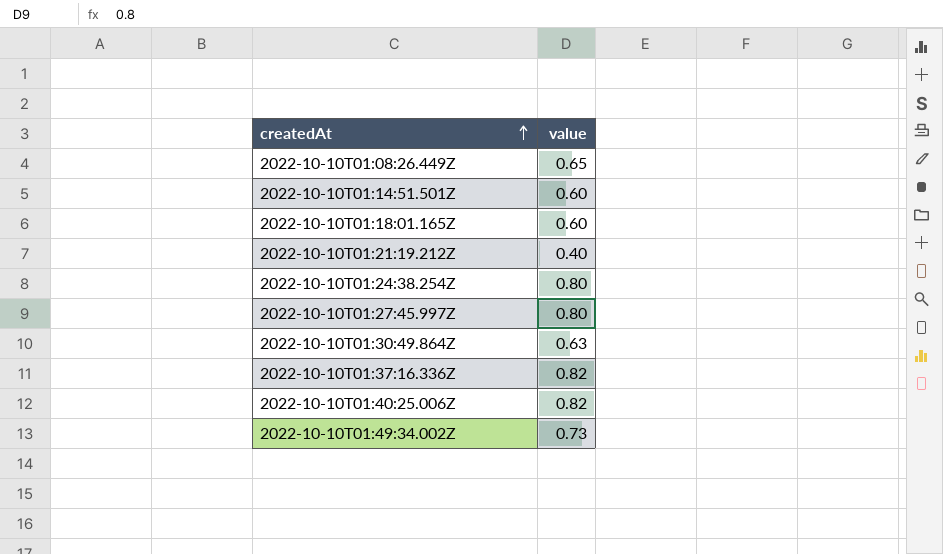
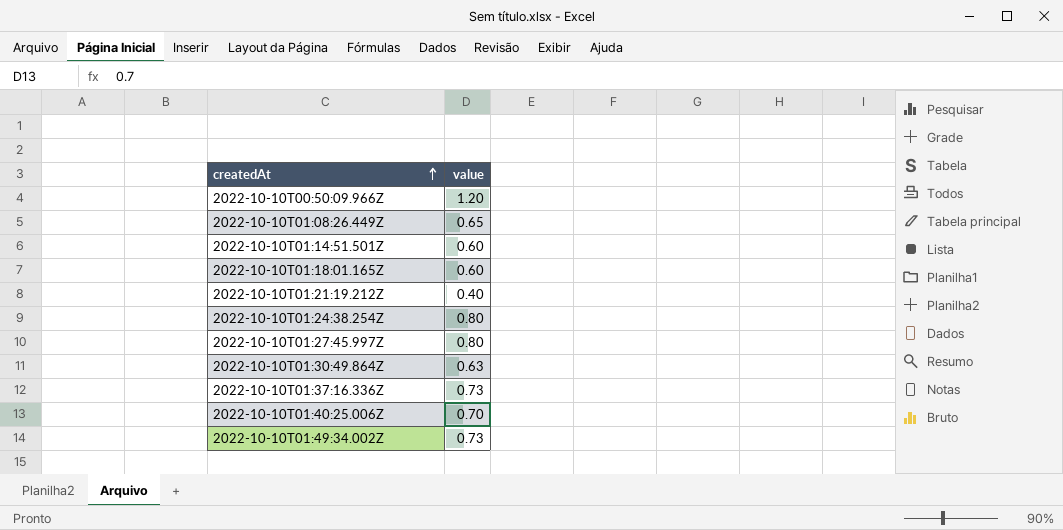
row 2022-10-10T00:50:09.966Z: none -> 1.20
2022-10-10T01:37:16.336Z | value: 0.82 -> 0.73
2022-10-10T01:40:25.006Z | value: 0.82 -> 0.70

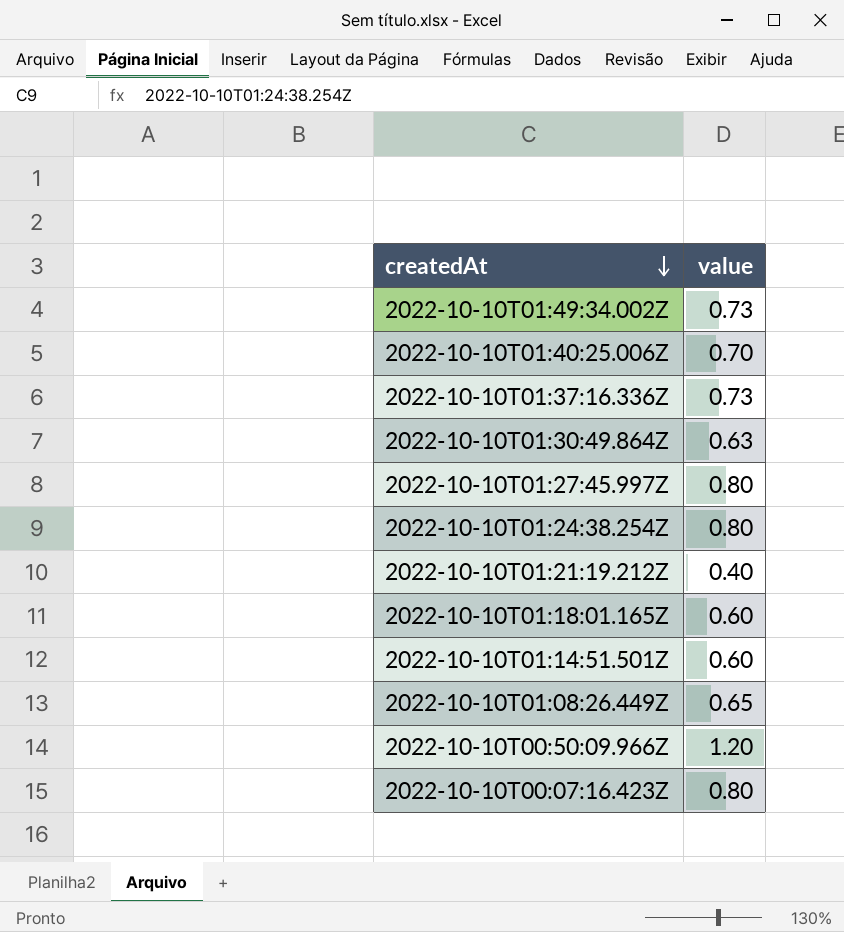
row order: createdAt ascending -> createdAt descending
row 2022-10-10T00:07:16.423Z: none -> 0.80

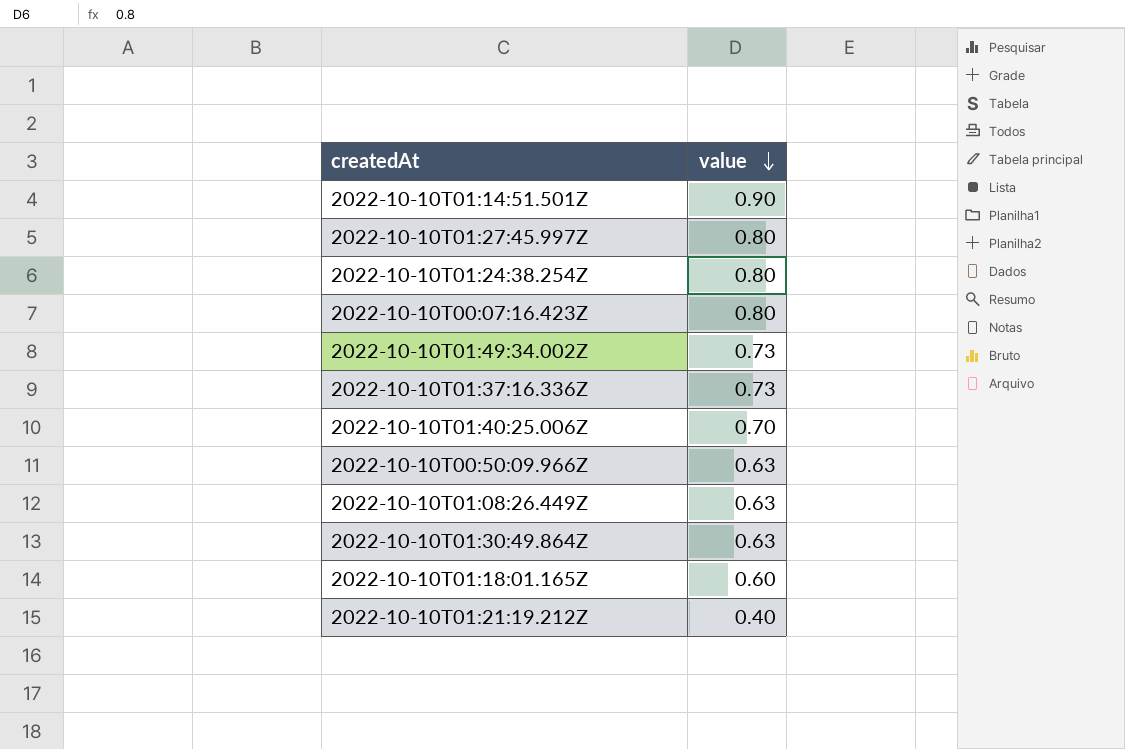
row order: createdAt descending -> value descending
2022-10-10T01:14:51.501Z | value: 0.60 -> 0.90
2022-10-10T00:50:09.966Z | value: 1.20 -> 0.63
2022-10-10T01:08:26.449Z | value: 0.65 -> 0.63

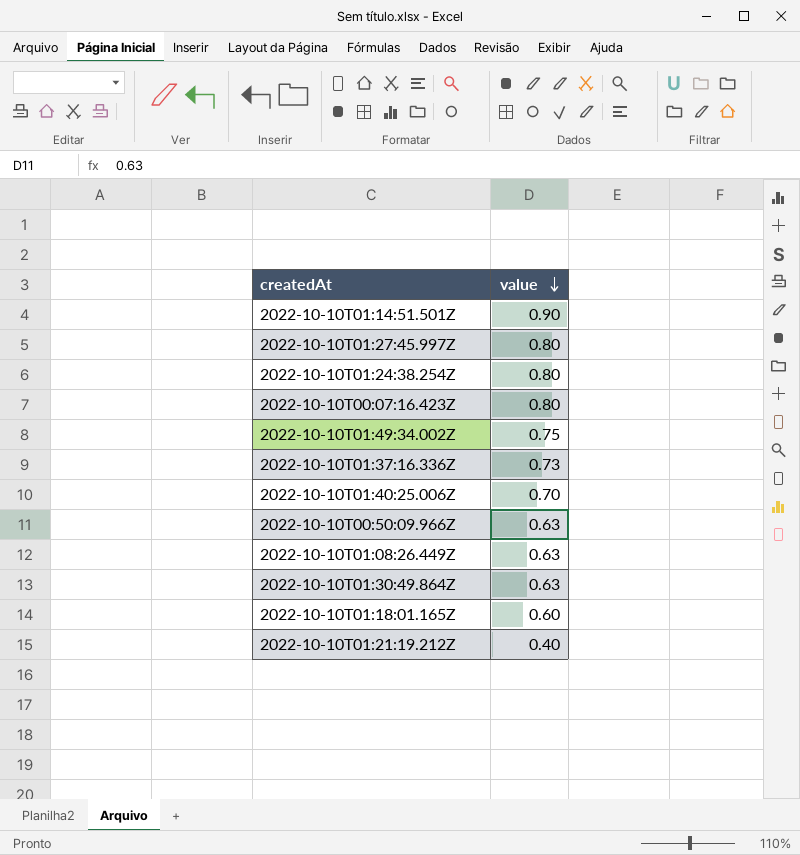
2022-10-10T01:49:34.002Z | value: 0.73 -> 0.75

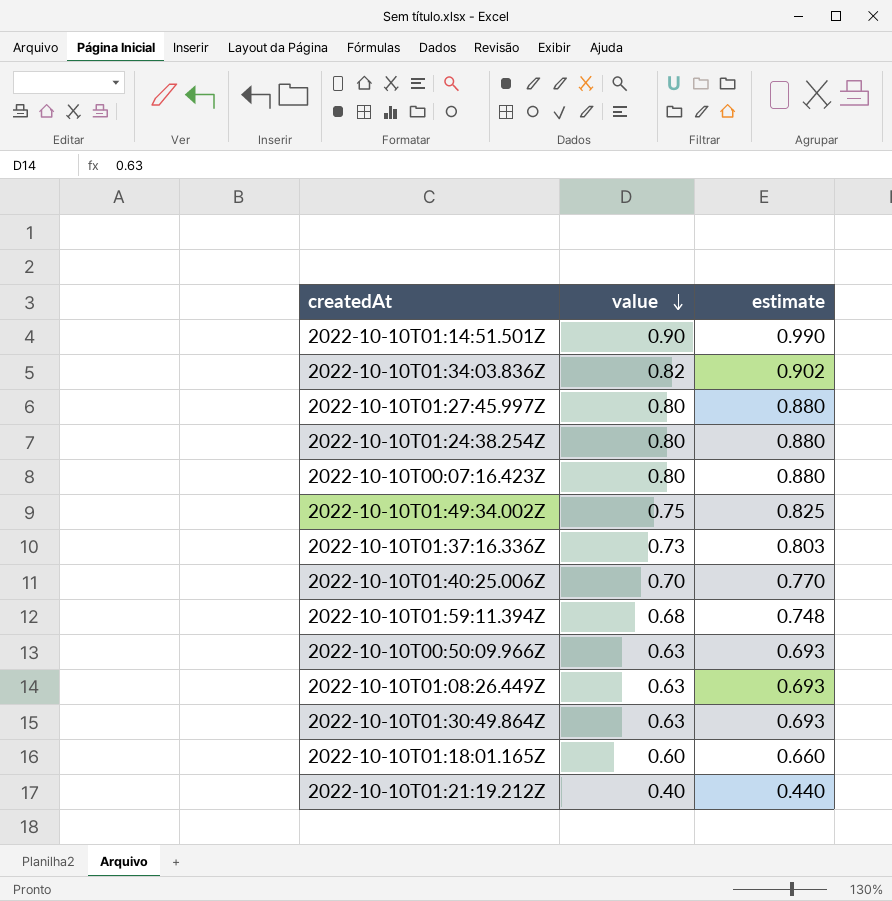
column estimate | formula: none -> [value] * 1.1
row 2022-10-10T01:34:03.836Z: none -> 0.82 | 0.902
row 2022-10-10T01:59:11.394Z: none -> 0.68 | 0.748

